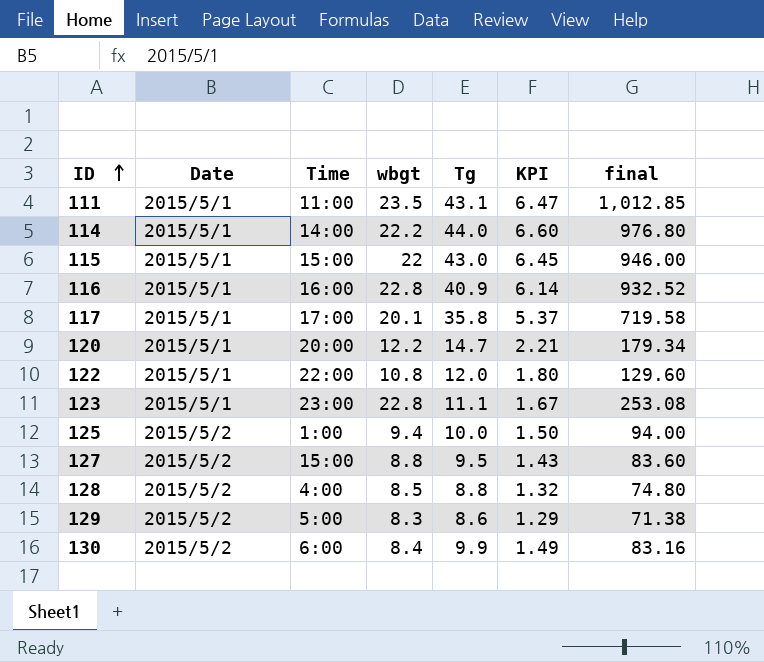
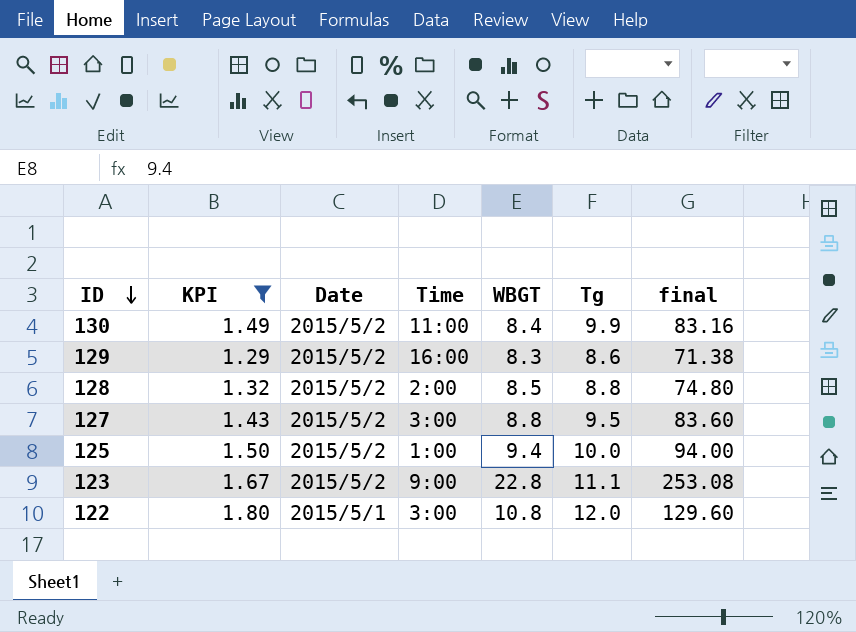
filter: none -> KPI <= 1.80
row order: ID ascending -> ID descending
column KPI | position: 6 -> 2
column name: wbgt -> WBGT
130 | Time: 6:00 -> 11:00
129 | Time: 5:00 -> 16:00
128 | Time: 4:00 -> 2:00
127 | Time: 15:00 -> 3:00
123 | Date: 2015/5/1 -> 2015/5/2
123 | Time: 23:00 -> 9:00
122 | Time: 22:00 -> 3:00

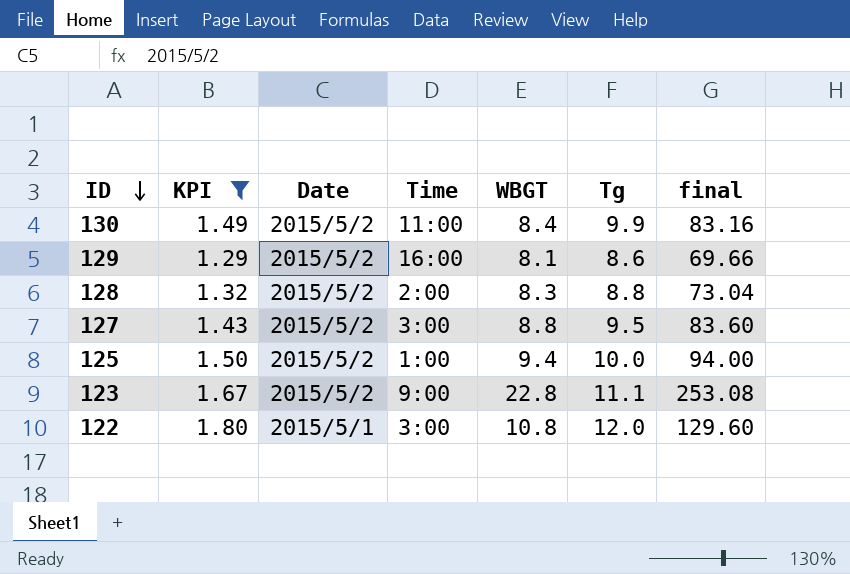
129 | WBGT: 8.3 -> 8.1
129 | final: 71.38 -> 69.66
128 | WBGT: 8.5 -> 8.3
128 | final: 74.80 -> 73.04

